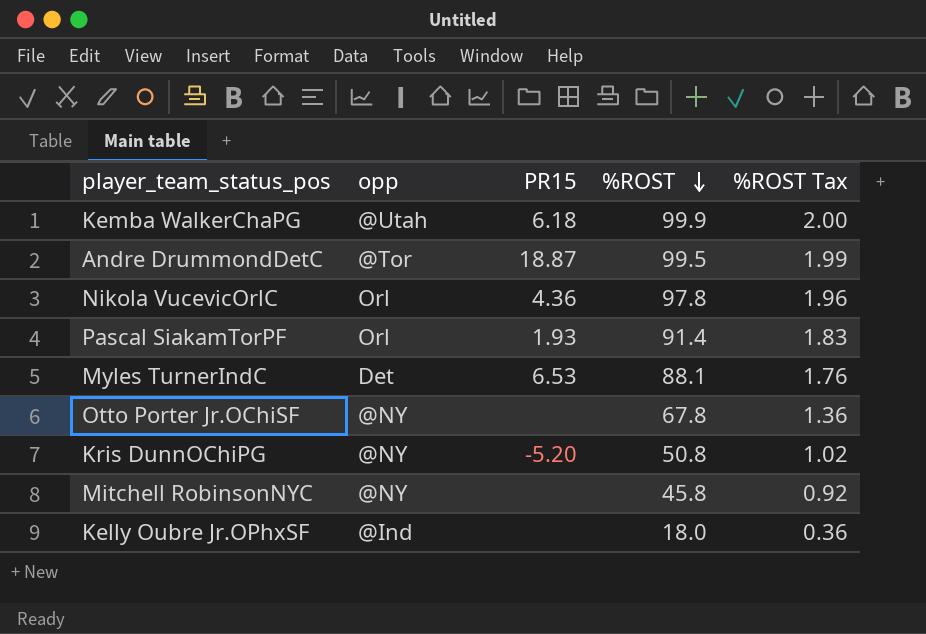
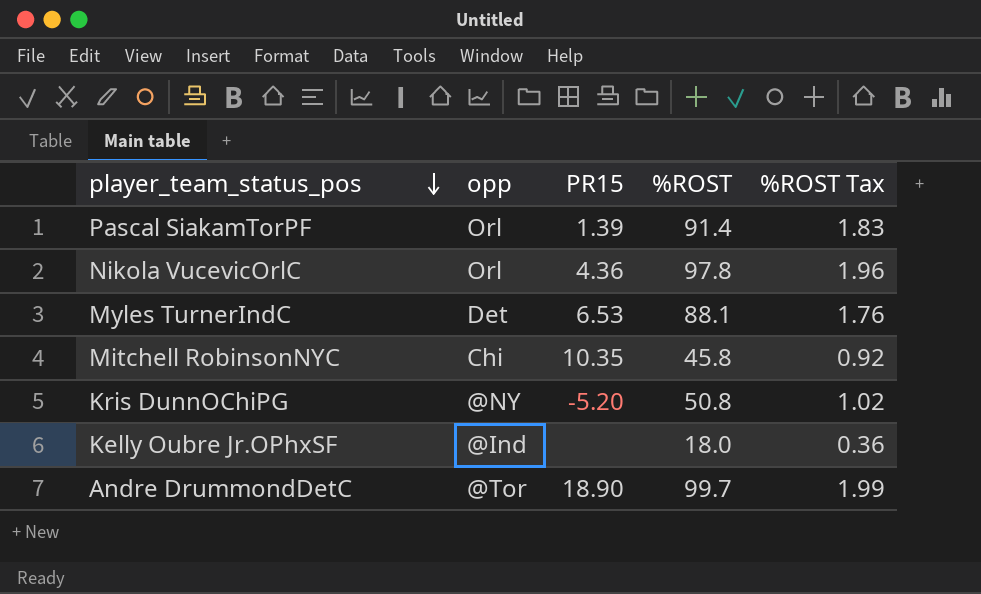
row order: %ROST descending -> player_team_status_pos descending
row Kemba WalkerChaPG: @Utah | 6.18 | 99.9 | 2.00 -> none
row Otto Porter Jr.OChiSF: @NY | none | 67.8 | 1.36 -> none
Pascal SiakamTorPF | PR15: 1.93 -> 1.39
Mitchell RobinsonNYC | opp: @NY -> Chi
Mitchell RobinsonNYC | PR15: none -> 10.35
Andre DrummondDetC | PR15: 18.87 -> 18.90
Andre DrummondDetC | %ROST: 99.5 -> 99.7

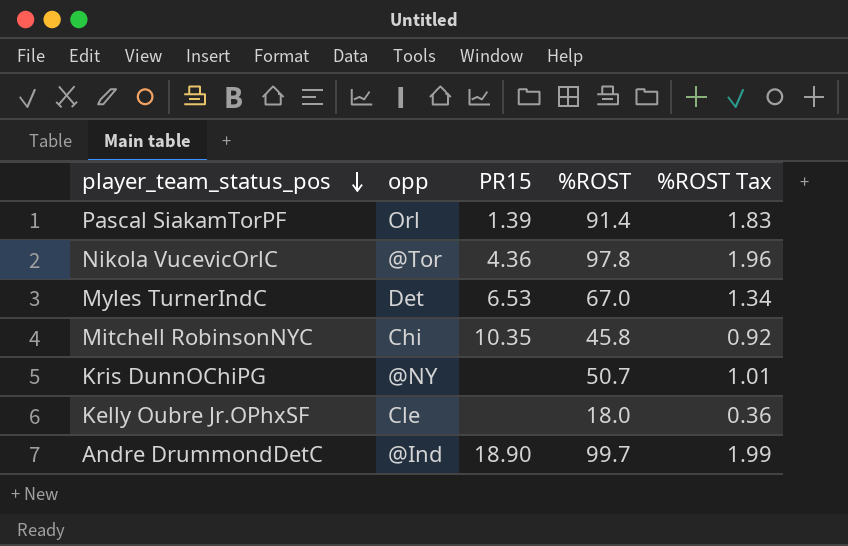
Nikola VucevicOrlC | opp: Orl -> @Tor
Myles TurnerIndC | %ROST: 88.1 -> 67.0
Myles TurnerIndC | %ROST Tax: 1.76 -> 1.34
Kris DunnOChiPG | PR15: -5.20 -> none
Kris DunnOChiPG | %ROST: 50.8 -> 50.7
Kris DunnOChiPG | %ROST Tax: 1.02 -> 1.01
Kelly Oubre Jr.OPhxSF | opp: @Ind -> Cle
Andre DrummondDetC | opp: @Tor -> @Ind

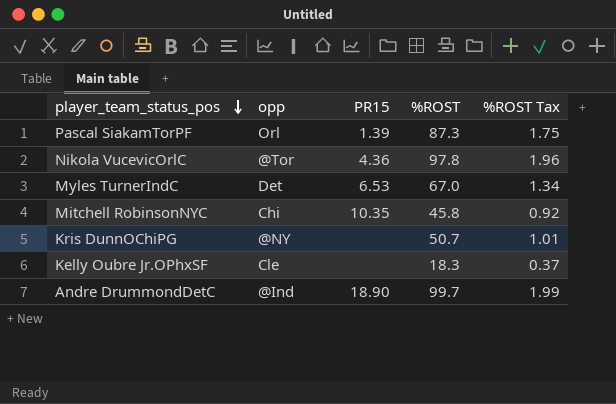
Pascal SiakamTorPF | %ROST: 91.4 -> 87.3
Pascal SiakamTorPF | %ROST Tax: 1.83 -> 1.75
Kelly Oubre Jr.OPhxSF | %ROST: 18.0 -> 18.3
Kelly Oubre Jr.OPhxSF | %ROST Tax: 0.36 -> 0.37

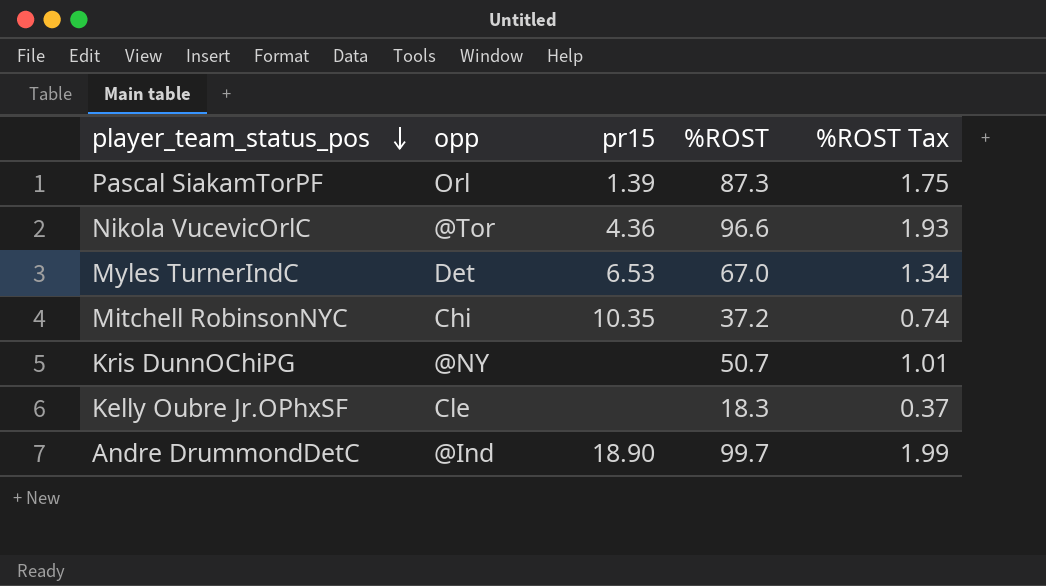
column name: PR15 -> pr15
Nikola VucevicOrlC | %ROST: 97.8 -> 96.6
Nikola VucevicOrlC | %ROST Tax: 1.96 -> 1.93
Mitchell RobinsonNYC | %ROST: 45.8 -> 37.2
Mitchell RobinsonNYC | %ROST Tax: 0.92 -> 0.74

